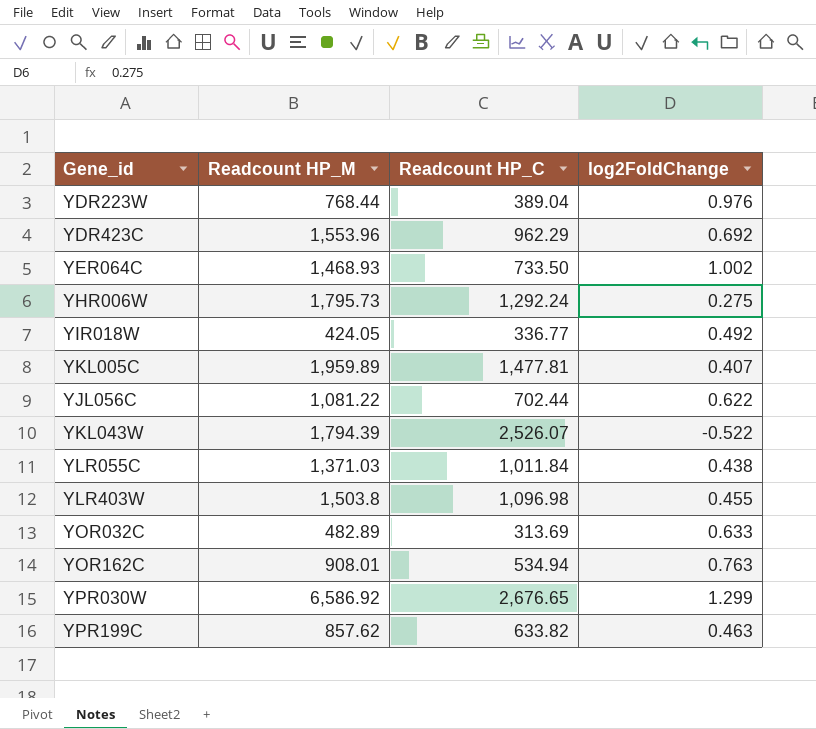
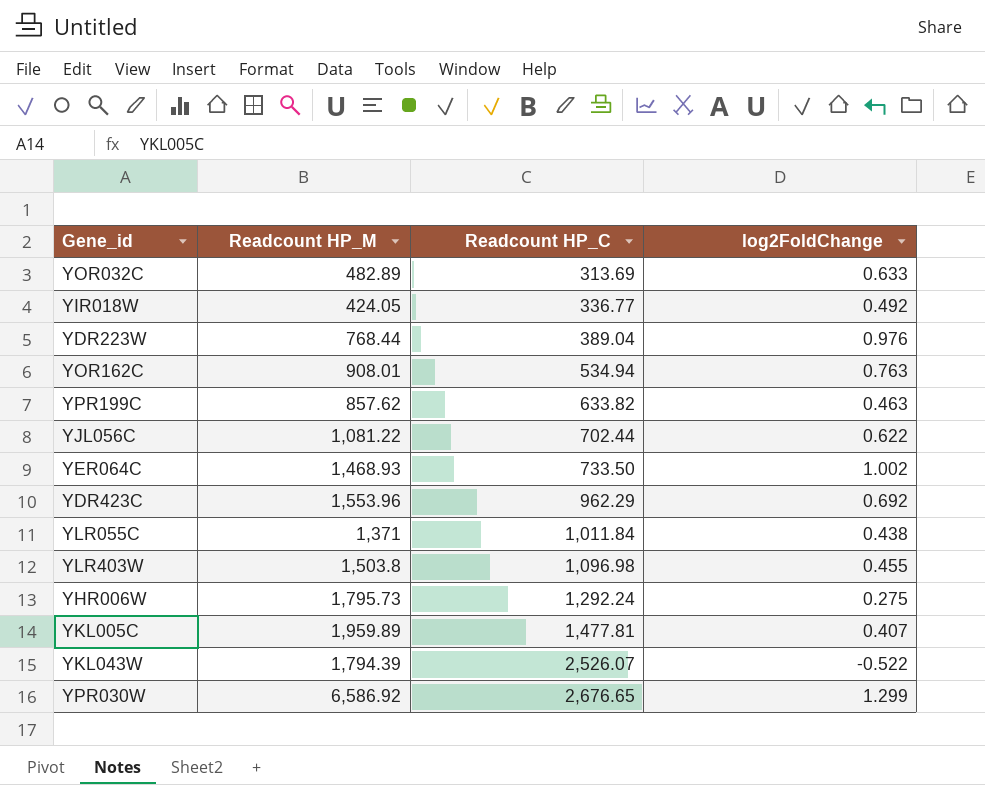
row order: none -> Readcount HP_C ascending
YLR055C | Readcount HP_M: 1,371.03 -> 1,371

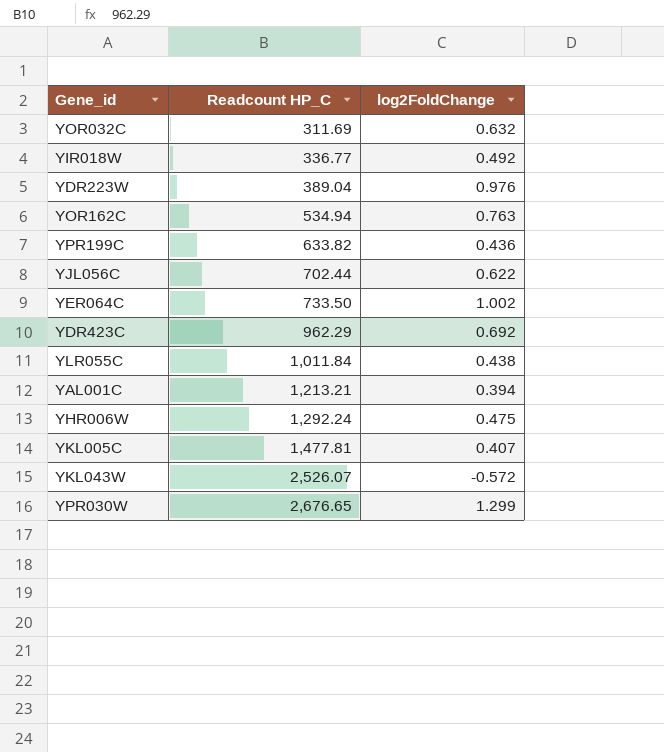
column Readcount HP_M | position: 2 -> none
row YLR403W: 1,503.8 | 1,096.98 | 0.455 -> none
YOR032C | Readcount HP_C: 313.69 -> 311.69
YOR032C | log2FoldChange: 0.633 -> 0.632
YPR199C | log2FoldChange: 0.463 -> 0.436
row YAL001C: none -> 1,213.21 | 0.394
YHR006W | log2FoldChange: 0.275 -> 0.475
YKL043W | log2FoldChange: -0.522 -> -0.572

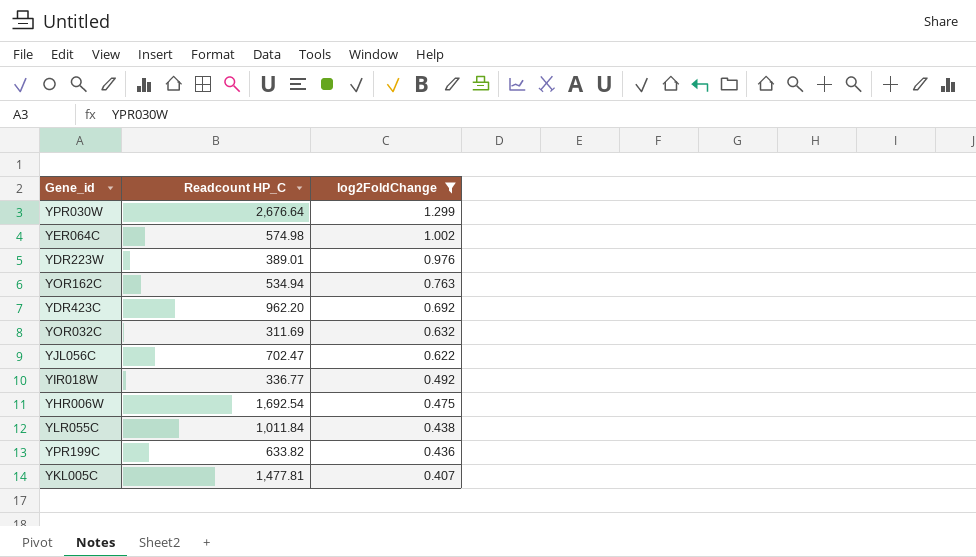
filter: none -> log2FoldChange >= 0.407
row order: Readcount HP_C ascending -> log2FoldChange descending
YPR030W | Readcount HP_C: 2,676.65 -> 2,676.64
YER064C | Readcount HP_C: 733.50 -> 574.98
YDR223W | Readcount HP_C: 389.04 -> 389.01
YDR423C | Readcount HP_C: 962.29 -> 962.20
YJL056C | Readcount HP_C: 702.44 -> 702.47
YHR006W | Readcount HP_C: 1,292.24 -> 1,692.54

